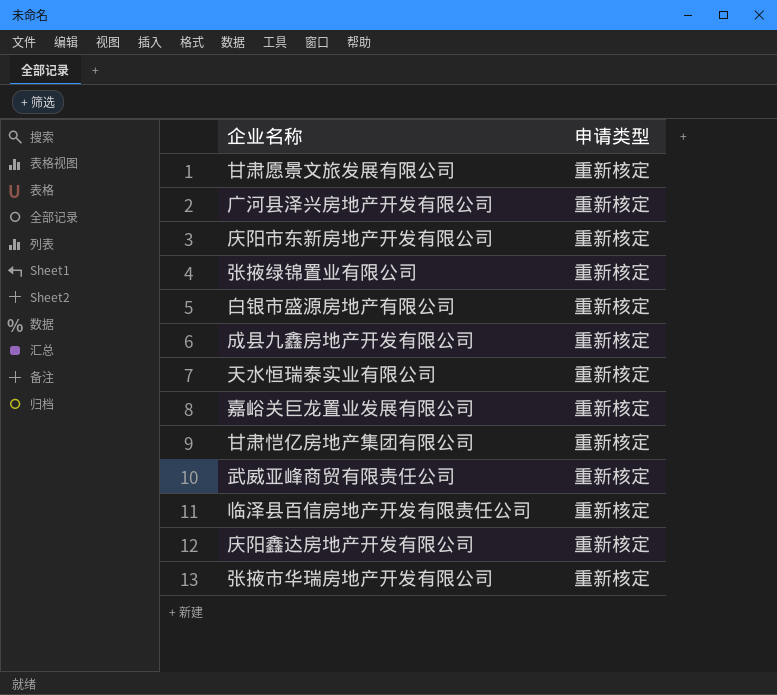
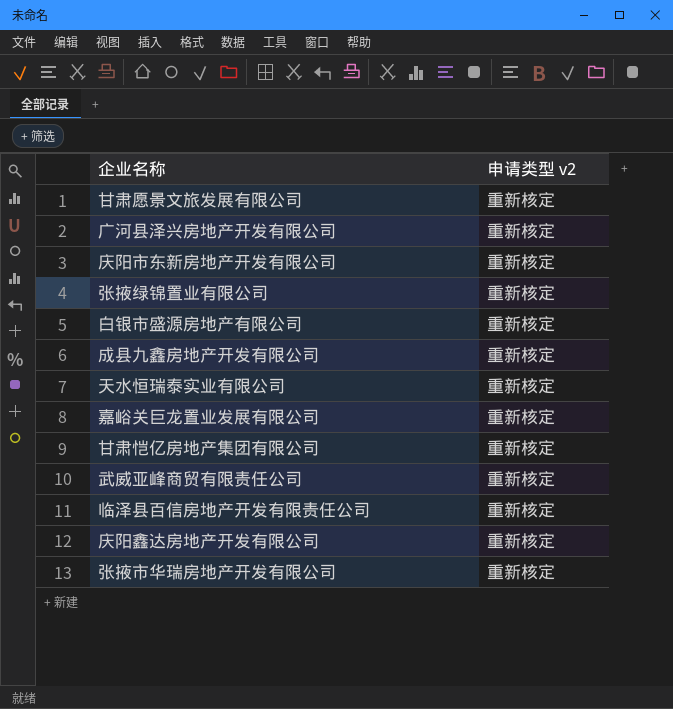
column name: 申请类型 -> 申请类型 v2

